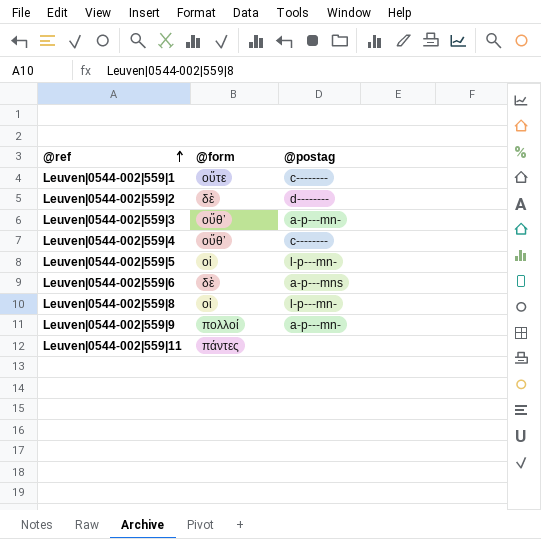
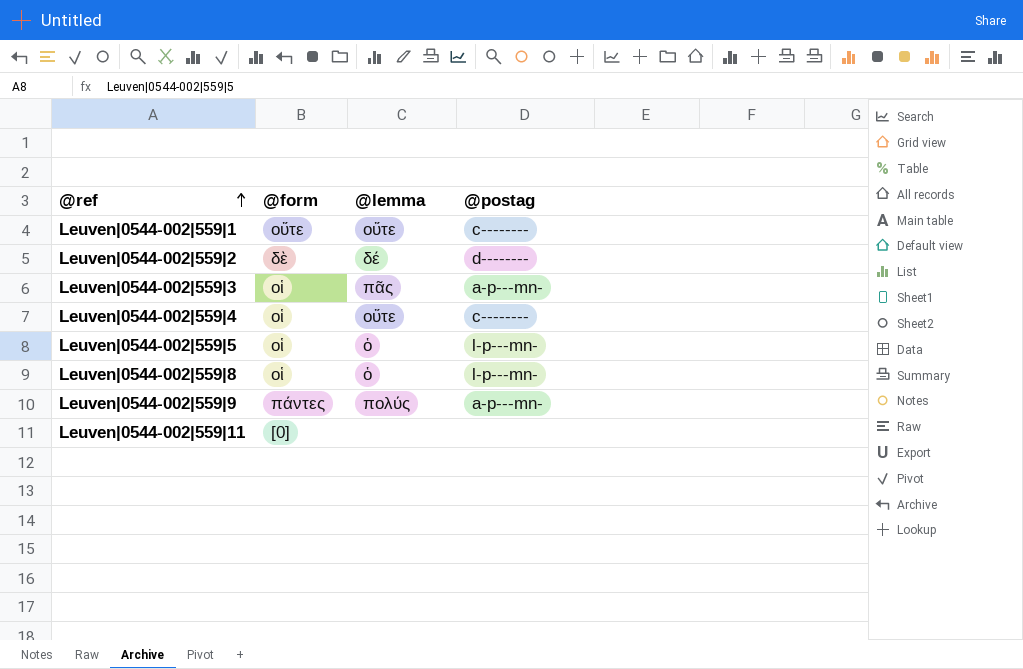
column @lemma | position: none -> 3
row Leuven|0544-002|559|6: δὲ | a-p---mns -> none
Leuven|0544-002|559|3 | @form: οὔθ’ -> οἱ
Leuven|0544-002|559|4 | @form: οὔθ’ -> οἱ
Leuven|0544-002|559|9 | @form: πολλοί -> πάντες
Leuven|0544-002|559|11 | @form: πάντες -> [0]

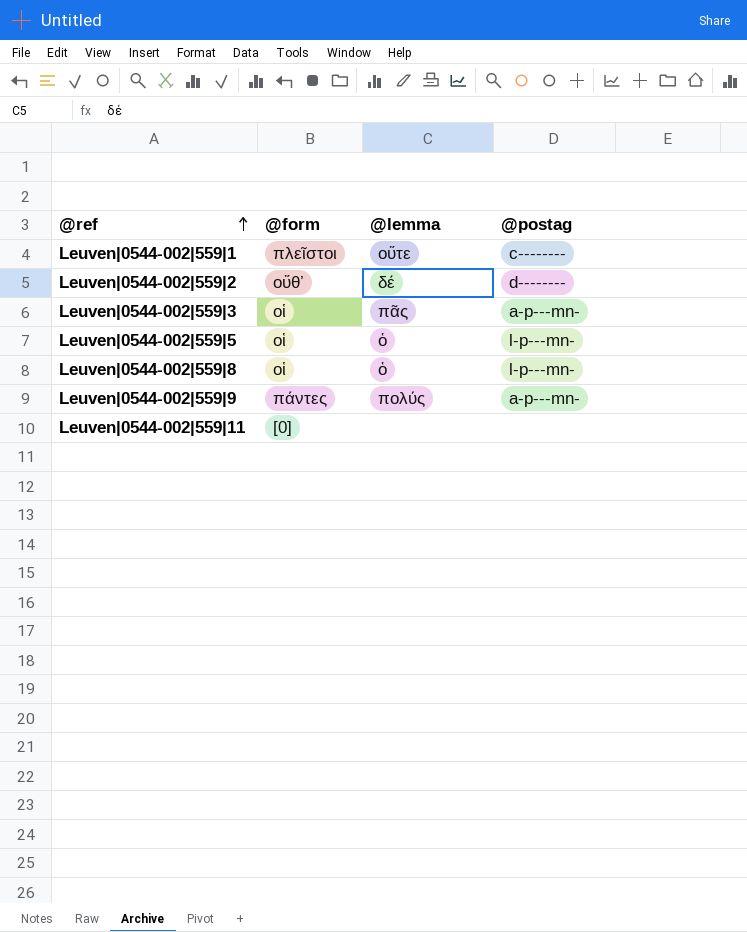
row Leuven|0544-002|559|4: οἱ | οὔτε | c-------- -> none
Leuven|0544-002|559|1 | @form: οὔτε -> πλεῖστοι
Leuven|0544-002|559|2 | @form: δὲ -> οὔθ’

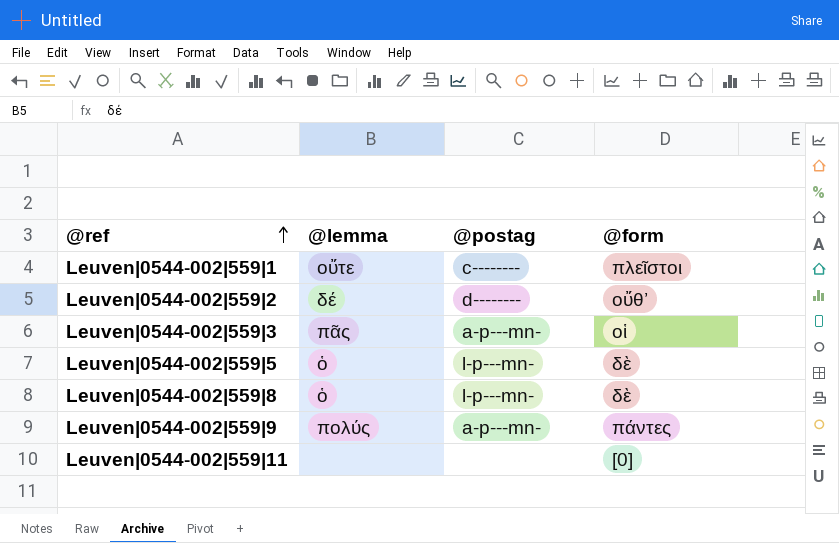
column @form | position: 2 -> 4
Leuven|0544-002|559|5 | @form: οἱ -> δὲ
Leuven|0544-002|559|8 | @form: οἱ -> δὲ

